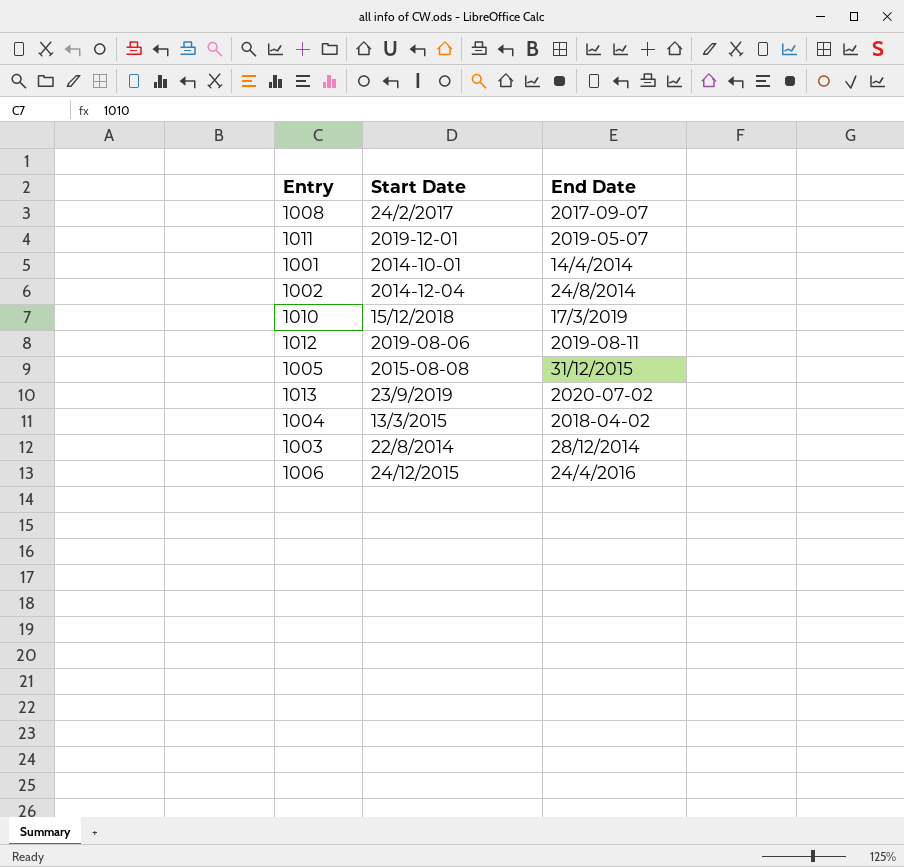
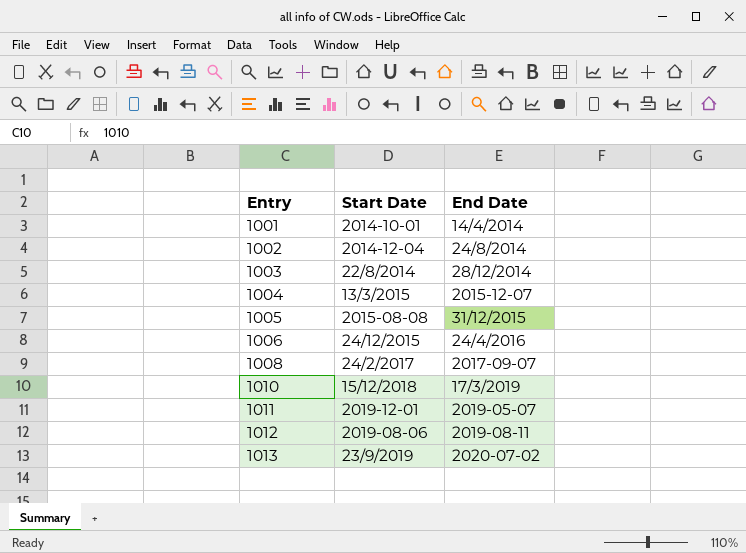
row order: none -> Entry ascending
1004 | End Date: 2018-04-02 -> 2015-12-07

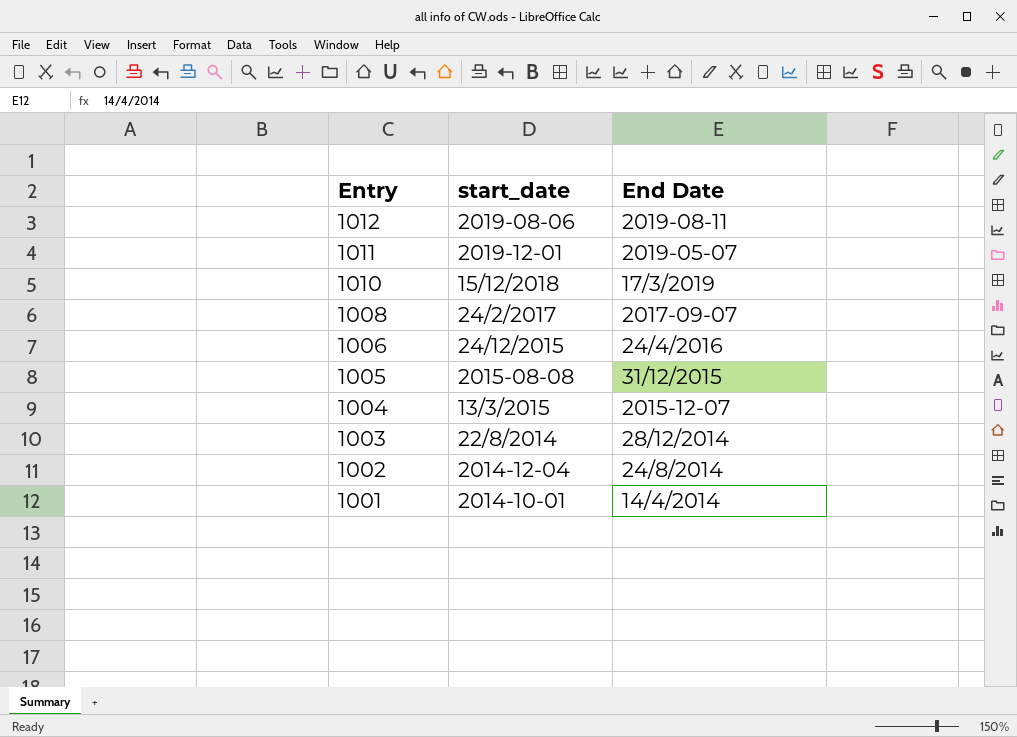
row order: Entry ascending -> Entry descending
column name: Start Date -> start_date
row 1013: 23/9/2019 | 2020-07-02 -> none

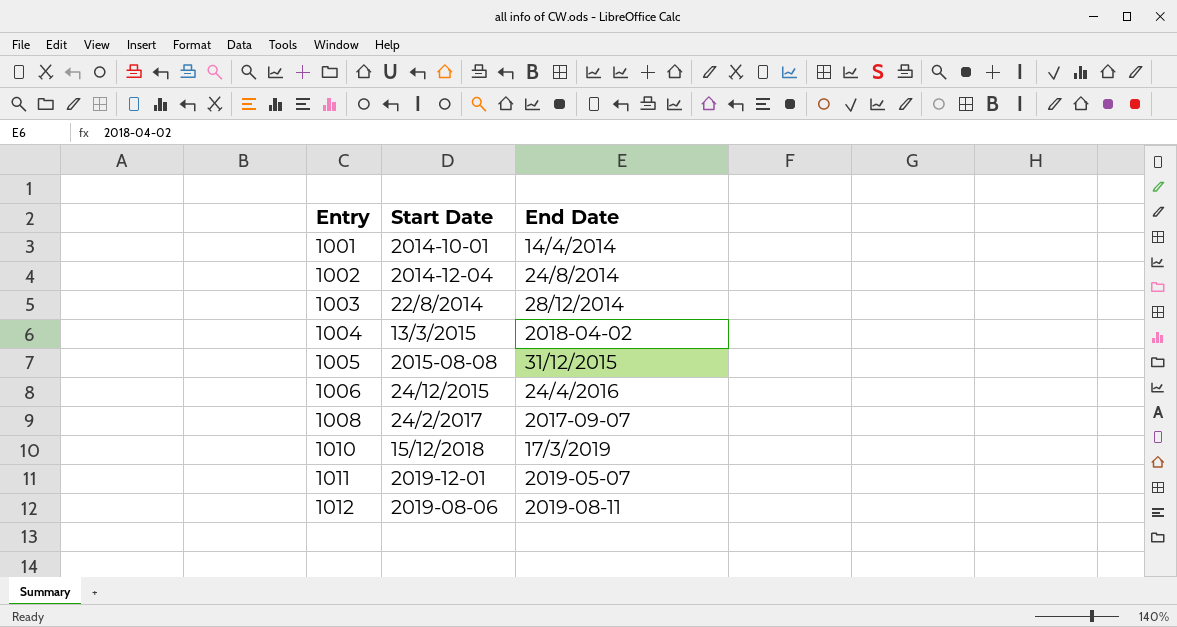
row order: Entry descending -> Entry ascending
column name: start_date -> Start Date
1004 | End Date: 2015-12-07 -> 2018-04-02

